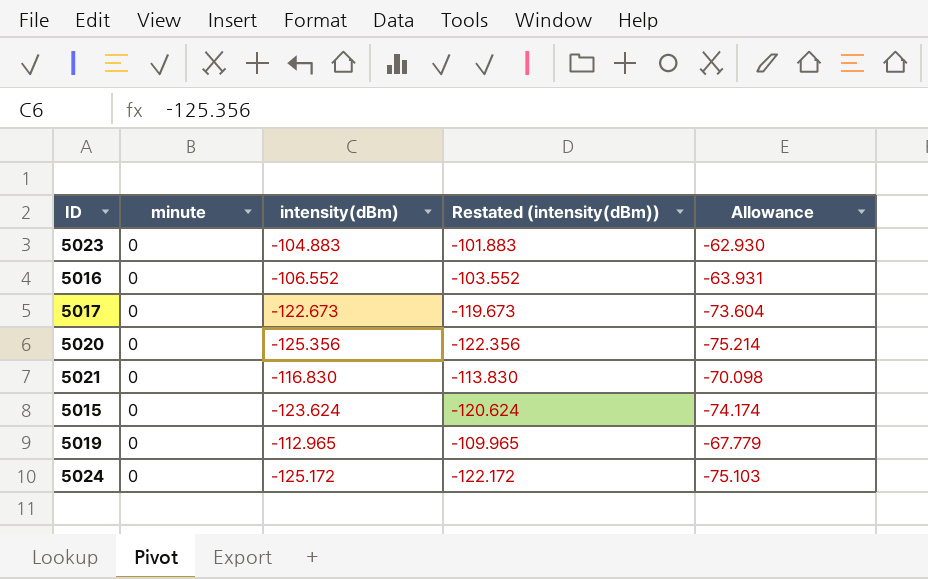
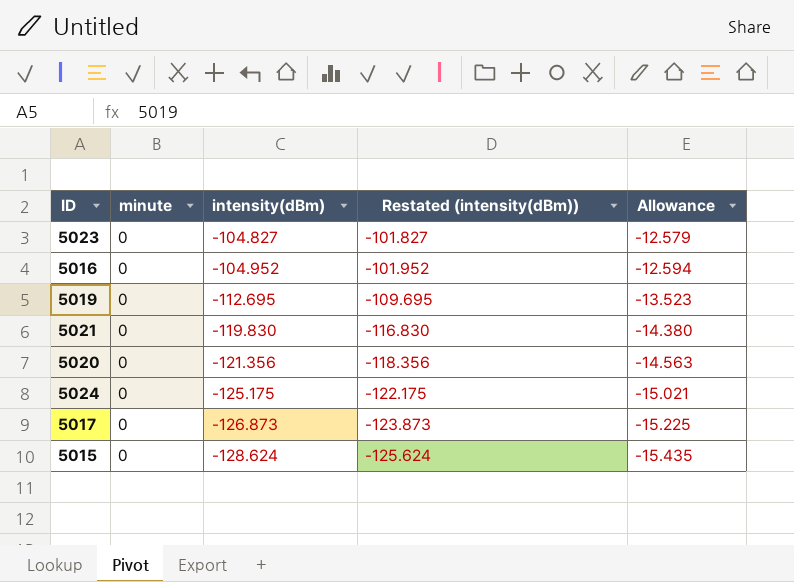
row order: none -> intensity(dBm) descending
column Allowance | formula: [intensity(dBm)] * 0.6 -> [intensity(dBm)] * 0.12
5023 | intensity(dBm): -104.883 -> -104.827
5023 | Restated (intensity(dBm)): -101.883 -> -101.827
5016 | intensity(dBm): -106.552 -> -104.952
5016 | Restated (intensity(dBm)): -103.552 -> -101.952
5019 | intensity(dBm): -112.965 -> -112.695
5019 | Restated (intensity(dBm)): -109.965 -> -109.695
5021 | intensity(dBm): -116.830 -> -119.830
5021 | Restated (intensity(dBm)): -113.830 -> -116.830
5020 | intensity(dBm): -125.356 -> -121.356
5020 | Restated (intensity(dBm)): -122.356 -> -118.356
5024 | intensity(dBm): -125.172 -> -125.175
5024 | Restated (intensity(dBm)): -122.172 -> -122.175
5017 | intensity(dBm): -122.673 -> -126.873
5017 | Restated (intensity(dBm)): -119.673 -> -123.873
5015 | intensity(dBm): -123.624 -> -128.624
5015 | Restated (intensity(dBm)): -120.624 -> -125.624

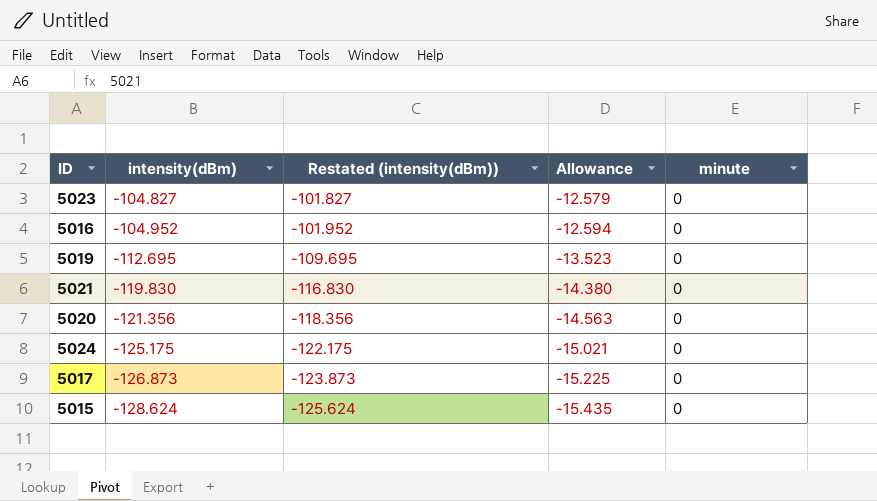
column minute | position: 2 -> 5

